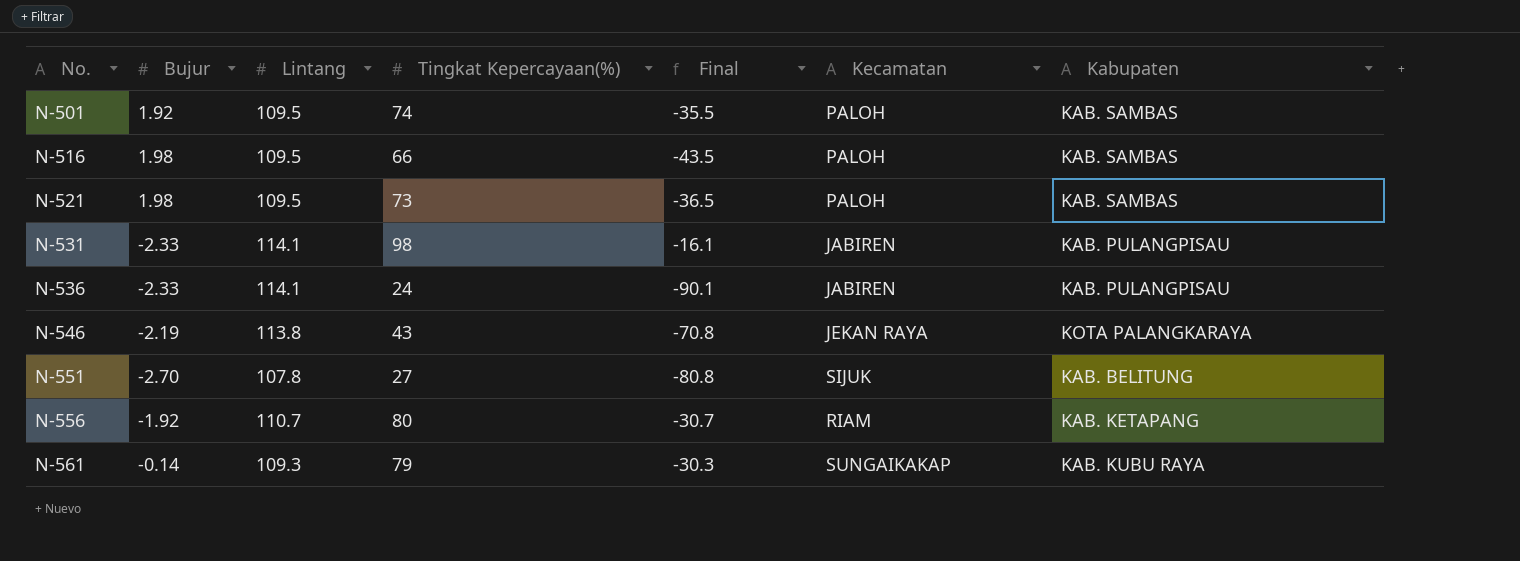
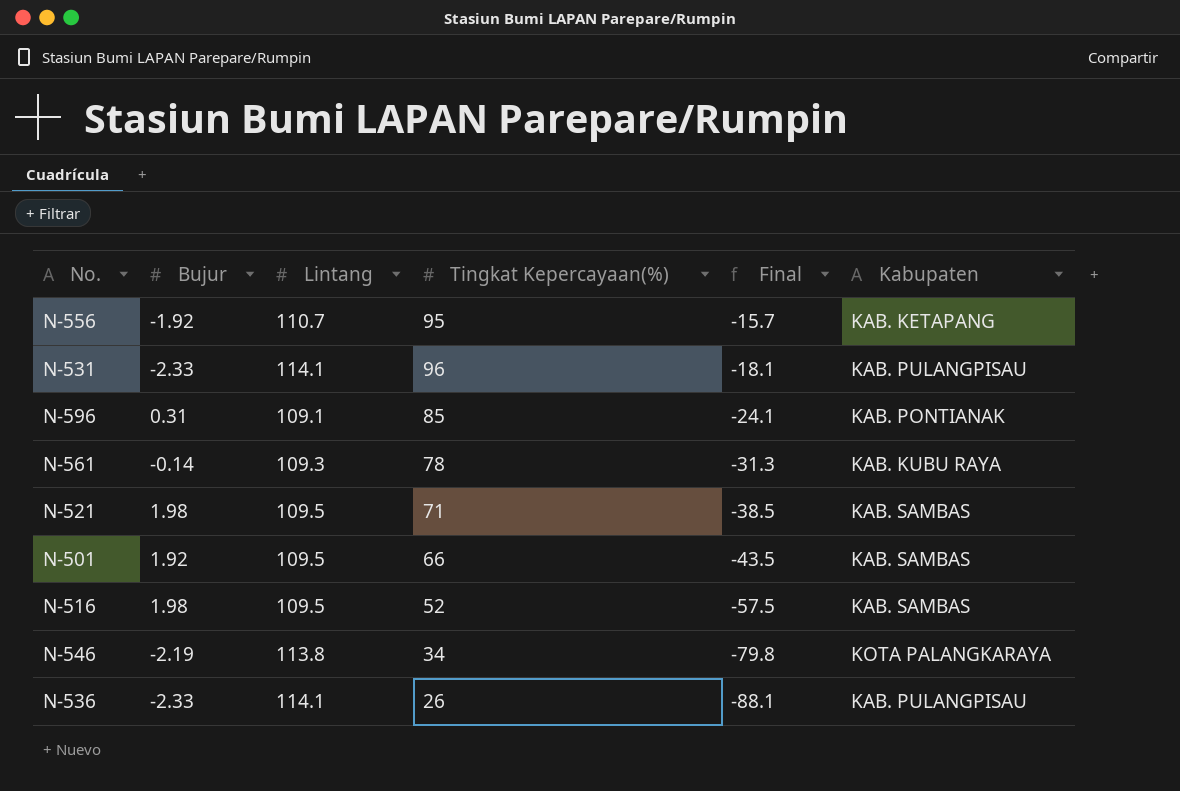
row order: No. ascending -> Final descending
column Kecamatan | position: 6 -> none
row N-551: -2.70 | 107.8 | 27 | -80.8 | SIJUK | KAB. BELITUNG -> none
N-556 | Tingkat Kepercayaan(%): 80 -> 95
N-556 | Final: -30.7 -> -15.7
N-531 | Tingkat Kepercayaan(%): 98 -> 96
N-531 | Final: -16.1 -> -18.1
row N-596: none -> 0.31 | 109.1 | 85 | -24.1 | KAB. PONTIANAK
N-561 | Tingkat Kepercayaan(%): 79 -> 78
N-561 | Final: -30.3 -> -31.3
N-521 | Tingkat Kepercayaan(%): 73 -> 71
N-521 | Final: -36.5 -> -38.5
N-501 | Tingkat Kepercayaan(%): 74 -> 66
N-501 | Final: -35.5 -> -43.5
N-516 | Tingkat Kepercayaan(%): 66 -> 52
N-516 | Final: -43.5 -> -57.5
N-546 | Tingkat Kepercayaan(%): 43 -> 34
N-546 | Final: -70.8 -> -79.8
N-536 | Tingkat Kepercayaan(%): 24 -> 26
N-536 | Final: -90.1 -> -88.1

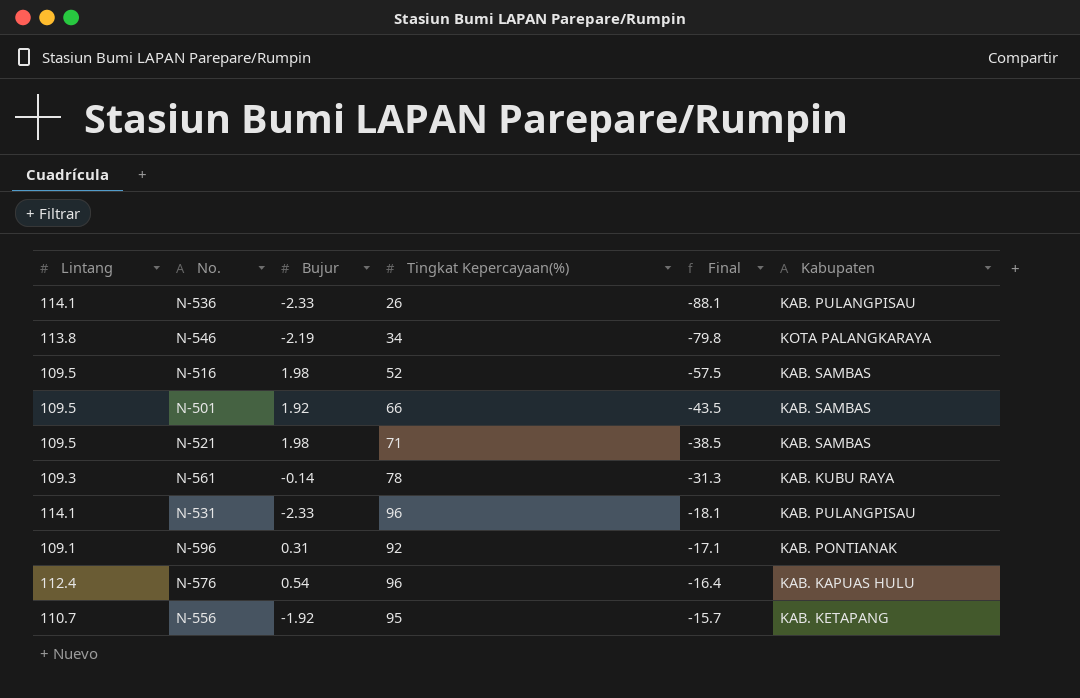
row order: Final descending -> Final ascending
column Lintang | position: 3 -> 1
N-596 | Tingkat Kepercayaan(%): 85 -> 92
N-596 | Final: -24.1 -> -17.1
row N-576: none -> 112.4 | 0.54 | 96 | -16.4 | KAB. KAPUAS HULU

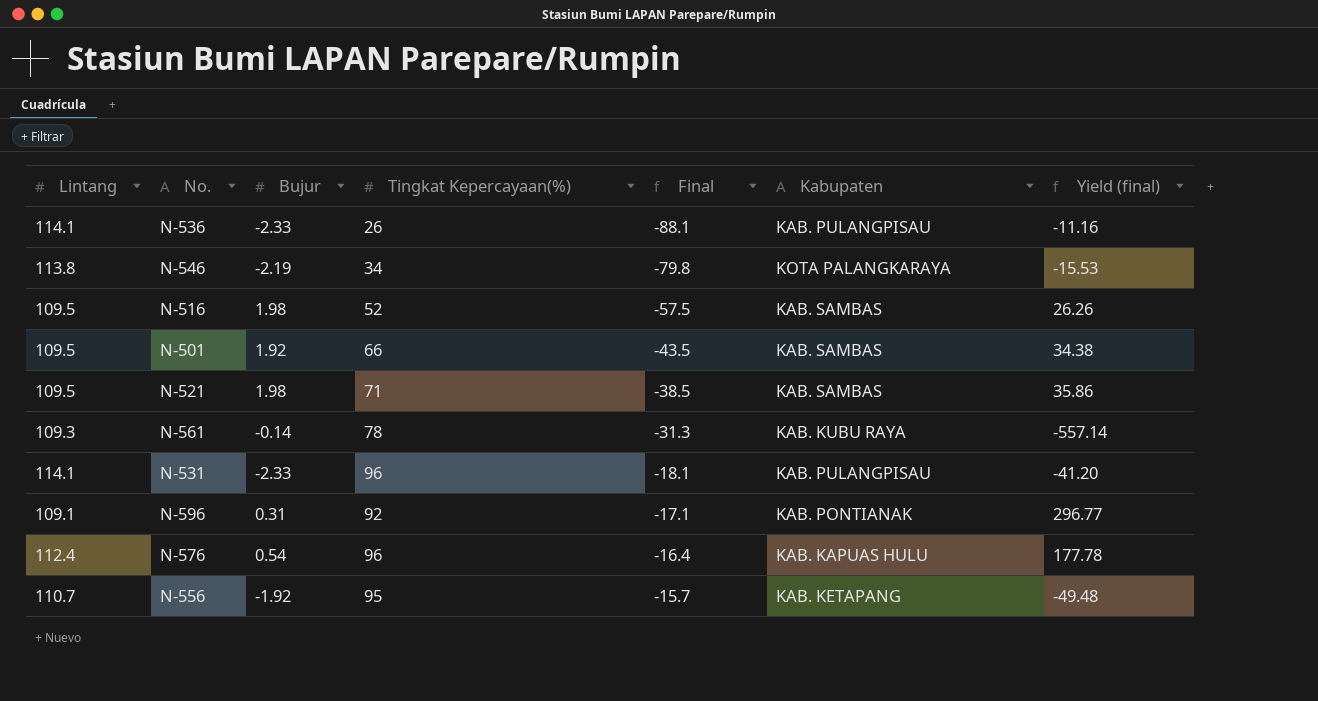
column Yield (final) | formula: none -> [Tingkat Kepercayaan(%)] / [Bujur]

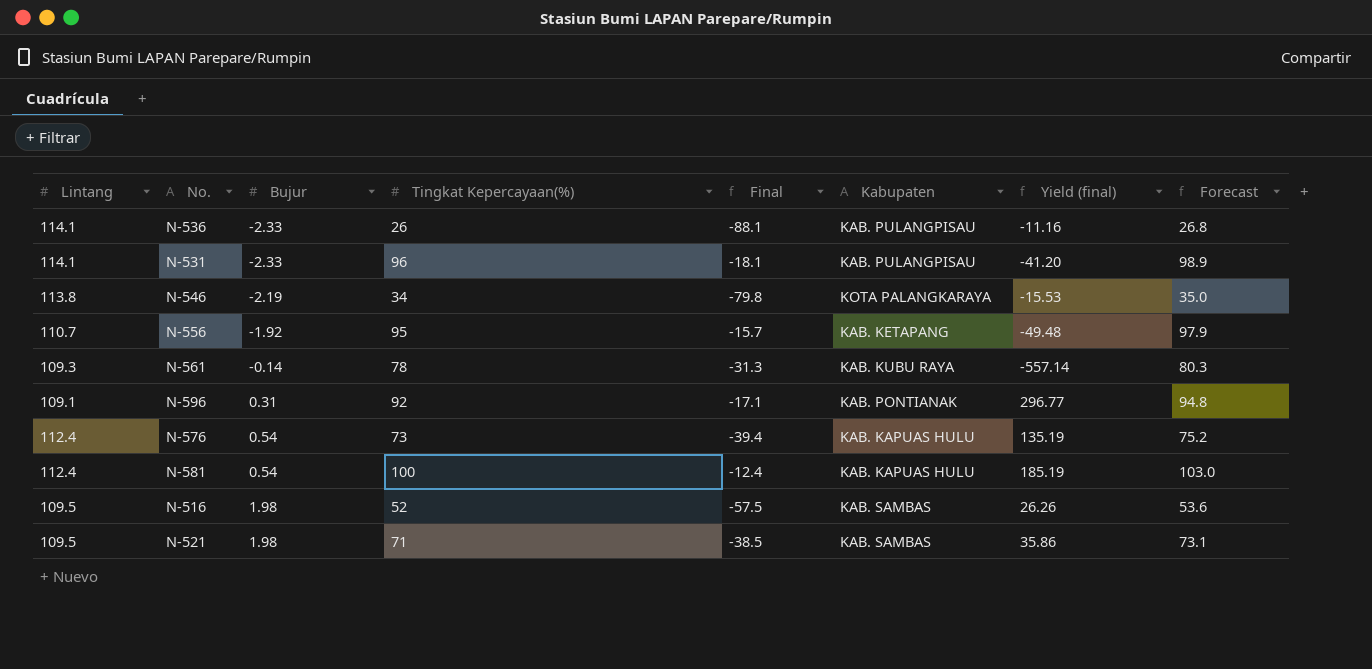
row order: Final ascending -> Bujur ascending
column Forecast | formula: none -> [Tingkat Kepercayaan(%)] * 1.03
row N-501: 109.5 | 1.92 | 66 | -43.5 | KAB. SAMBAS | 34.38 -> none
N-576 | Tingkat Kepercayaan(%): 96 -> 73
N-576 | Final: -16.4 -> -39.4
N-576 | Yield (final): 177.78 -> 135.19
row N-581: none -> 112.4 | 0.54 | 100 | -12.4 | KAB. KAPUAS HULU | 185.19 | 103.0

